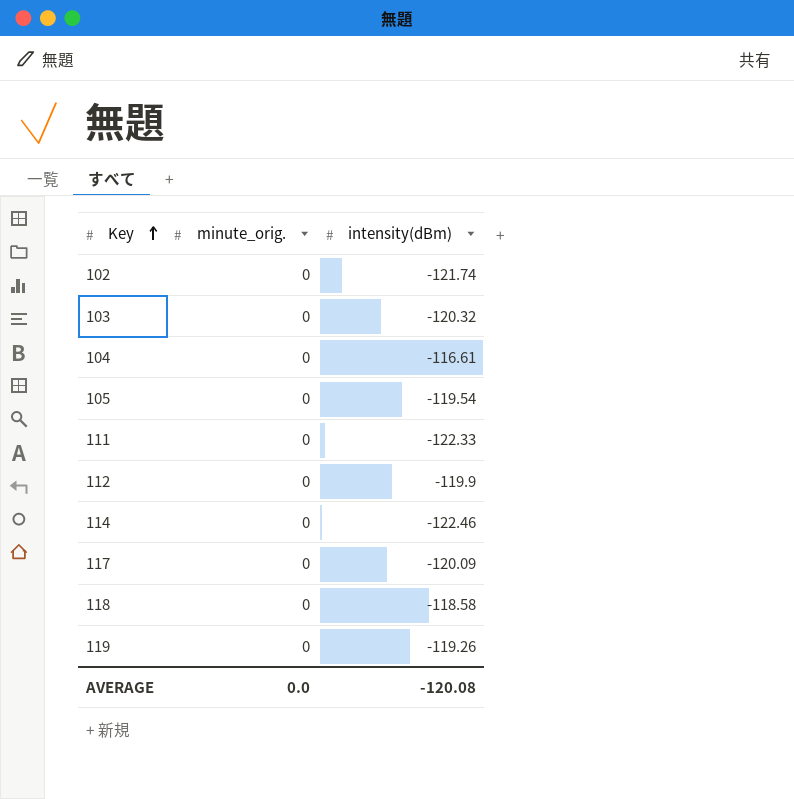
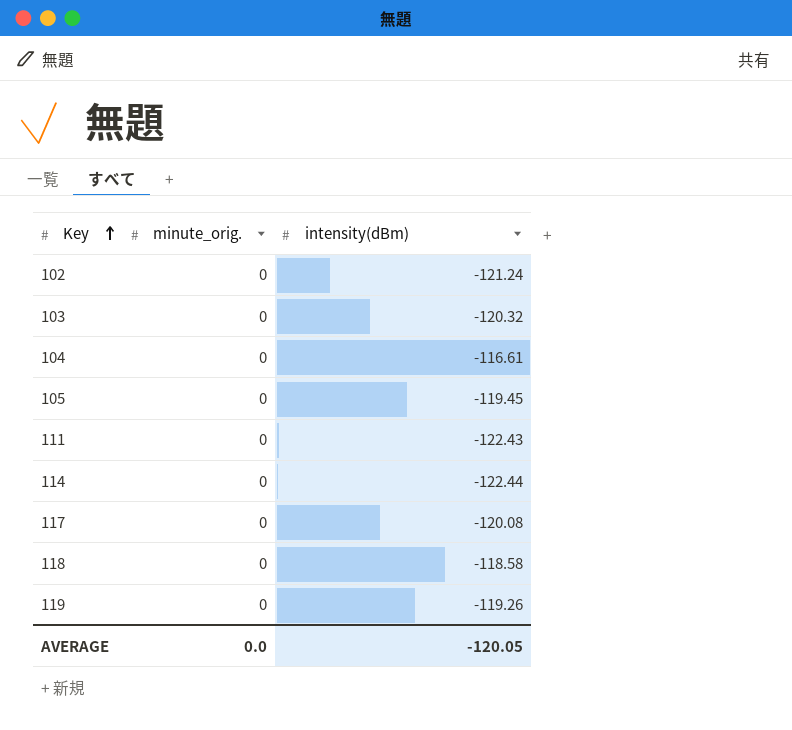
row 112: 0 | -119.9 -> none
102 | intensity(dBm): -121.74 -> -121.24
105 | intensity(dBm): -119.54 -> -119.45
111 | intensity(dBm): -122.33 -> -122.43
114 | intensity(dBm): -122.46 -> -122.44
117 | intensity(dBm): -120.09 -> -120.08
AVERAGE | intensity(dBm): -120.08 -> -120.05

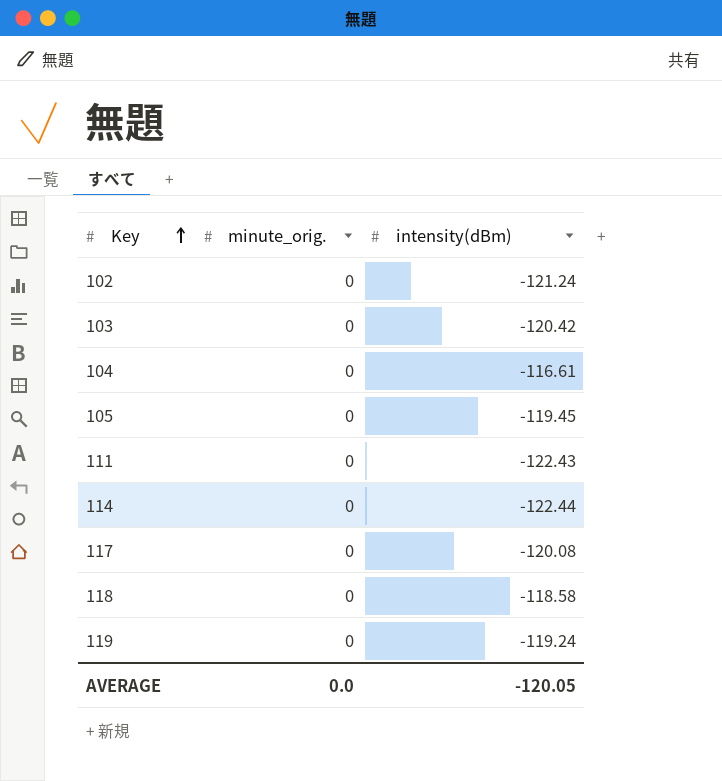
103 | intensity(dBm): -120.32 -> -120.42
119 | intensity(dBm): -119.26 -> -119.24

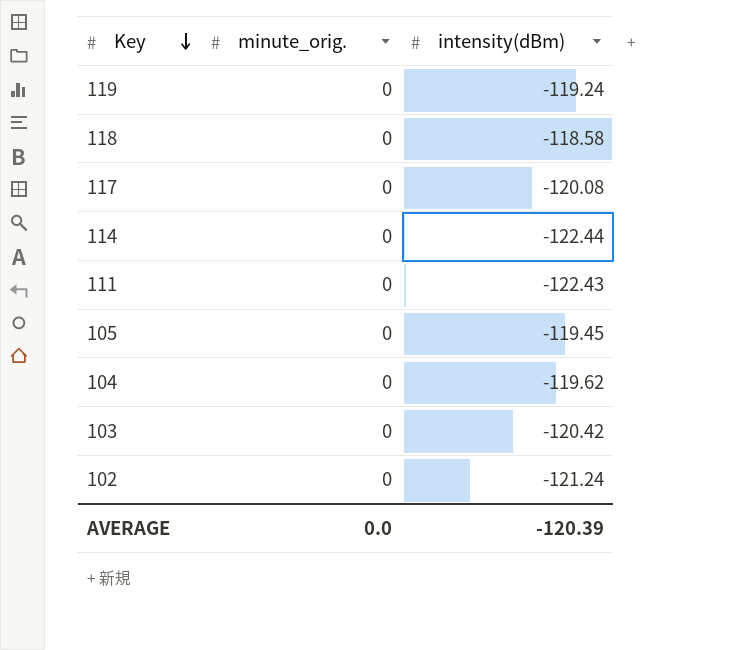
row order: Key ascending -> Key descending
104 | intensity(dBm): -116.61 -> -119.62
AVERAGE | intensity(dBm): -120.05 -> -120.39

